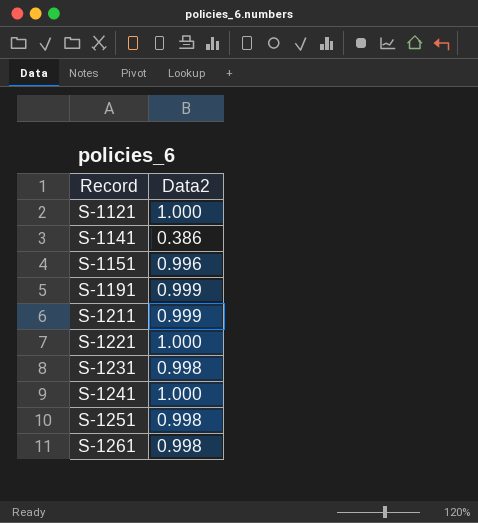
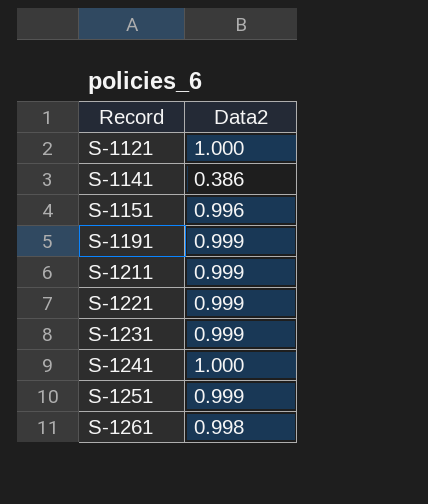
S-1221 | Data2: 1.000 -> 0.999
S-1231 | Data2: 0.998 -> 0.999
S-1251 | Data2: 0.998 -> 0.999

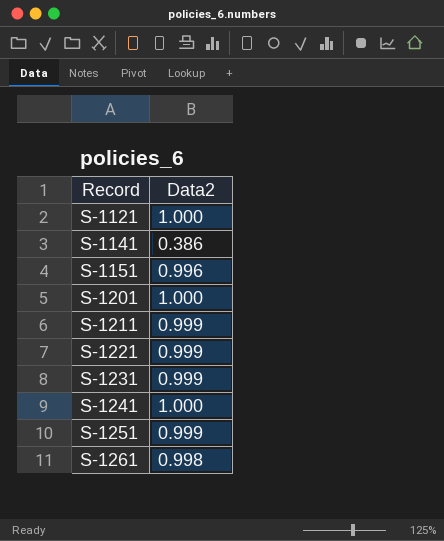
row S-1191: 0.999 -> none
row S-1201: none -> 1.000

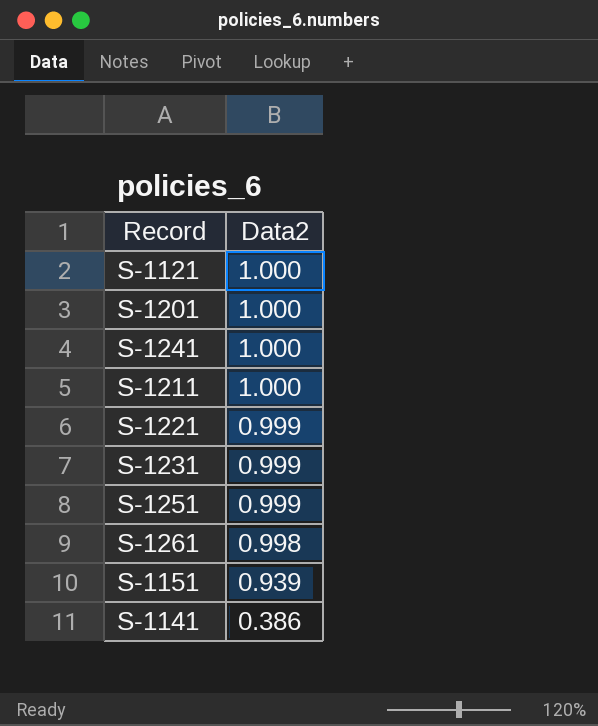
row order: Record ascending -> Data2 descending
S-1211 | Data2: 0.999 -> 1.000
S-1151 | Data2: 0.996 -> 0.939

